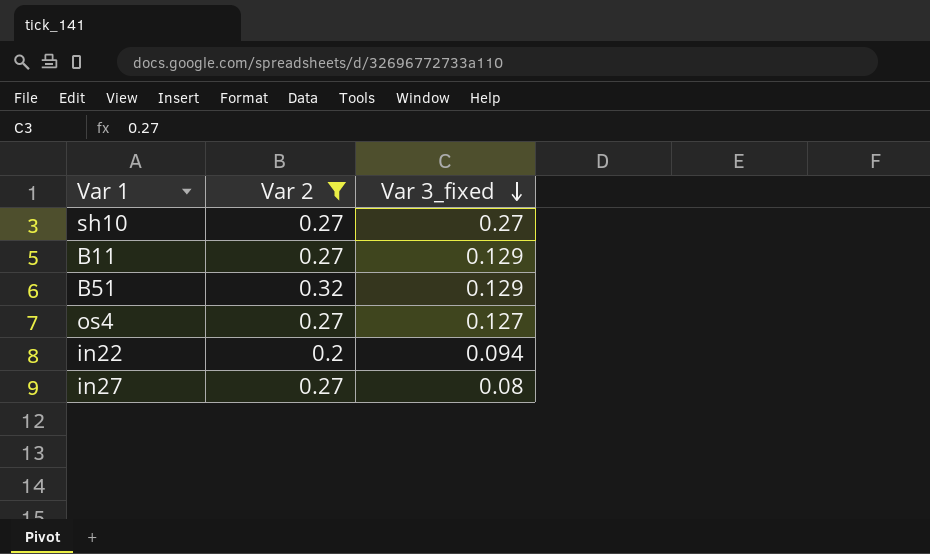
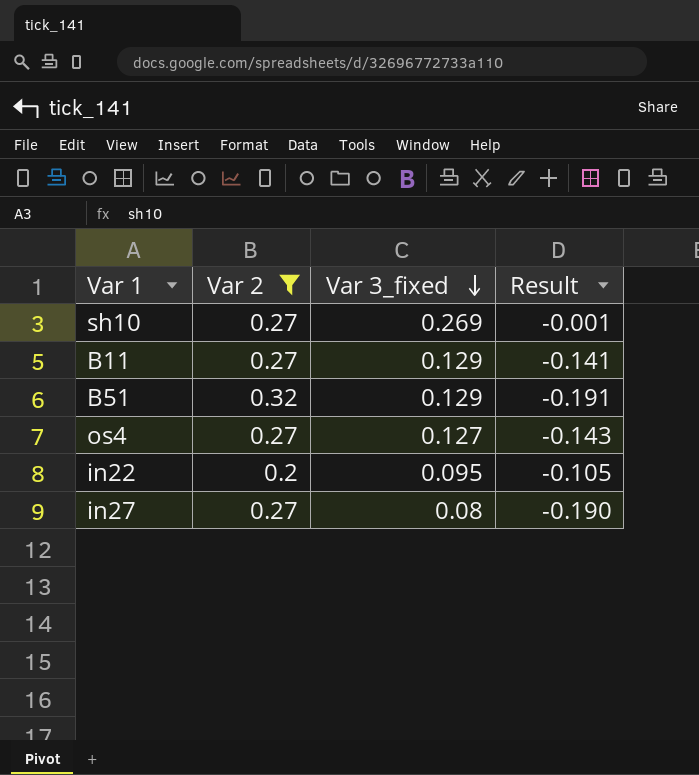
column Result | formula: none -> [Var 3_fixed] - [Var 2]
sh10 | Var 3_fixed: 0.27 -> 0.269
in22 | Var 3_fixed: 0.094 -> 0.095

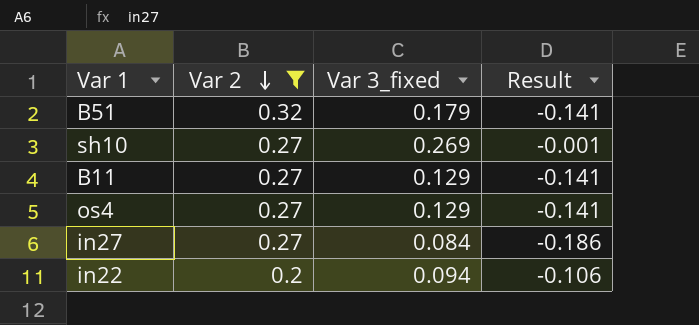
row order: Var 3_fixed descending -> Var 2 descending
B51 | Var 3_fixed: 0.129 -> 0.179
B51 | Result: -0.191 -> -0.141
os4 | Var 3_fixed: 0.127 -> 0.129
os4 | Result: -0.143 -> -0.141
in27 | Var 3_fixed: 0.08 -> 0.084
in27 | Result: -0.190 -> -0.186
in22 | Var 3_fixed: 0.095 -> 0.094
in22 | Result: -0.105 -> -0.106

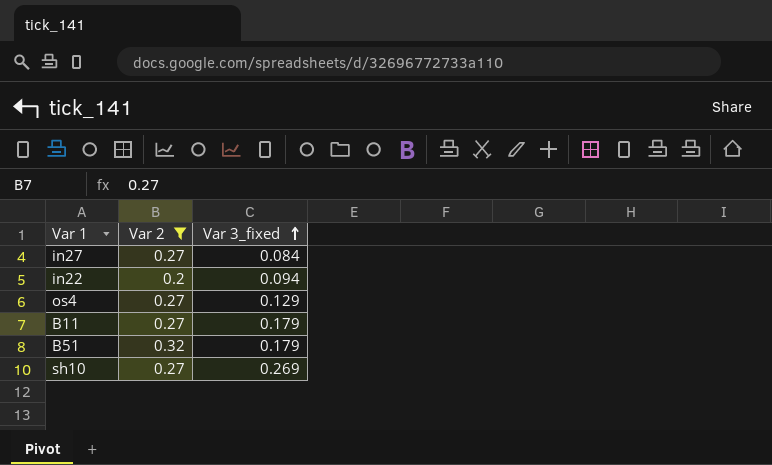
row order: Var 2 descending -> Var 3_fixed ascending
column Result | formula: [Var 3_fixed] - [Var 2] -> none
B11 | Var 3_fixed: 0.129 -> 0.179

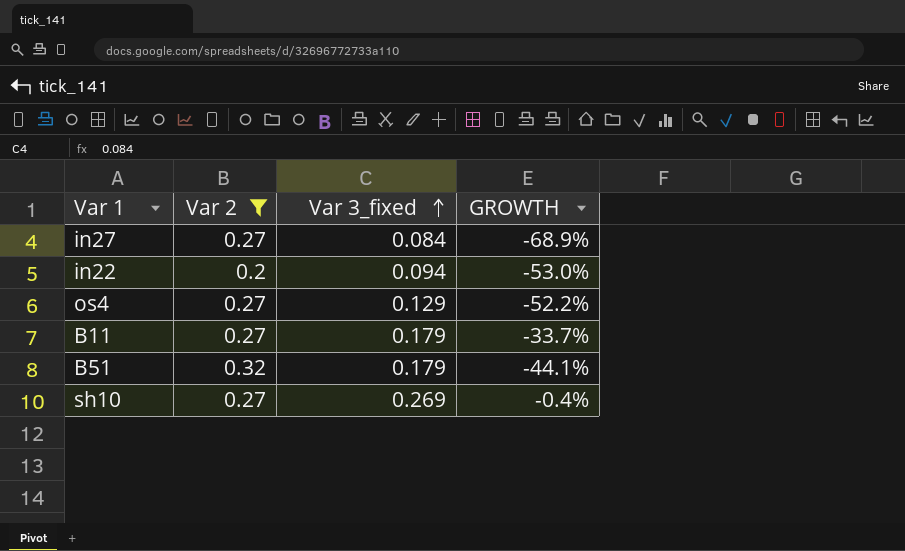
column GROWTH | formula: none -> ([Var 3_fixed] - [Var 2]) / [Var 2]

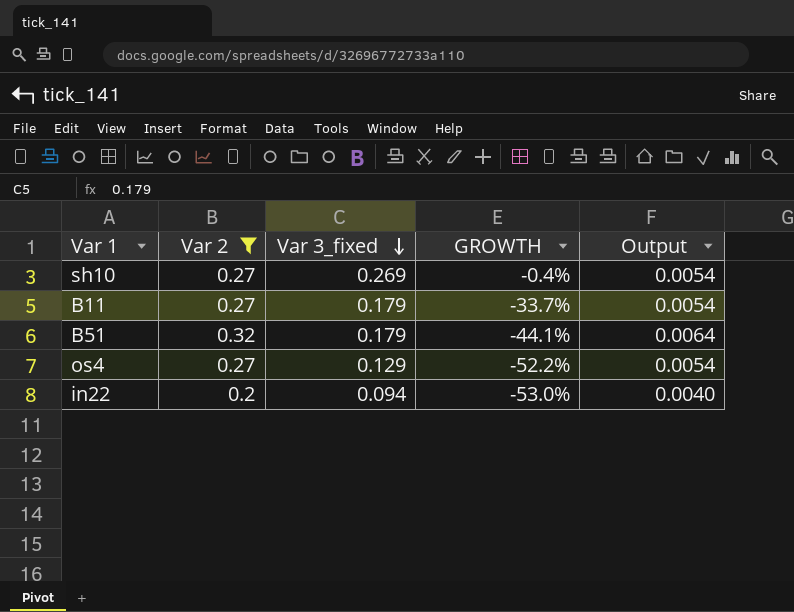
row order: Var 3_fixed ascending -> Var 3_fixed descending
column Output | formula: none -> [Var 2] * 0.02
row in27: 0.27 | 0.084 | -68.9% -> none

